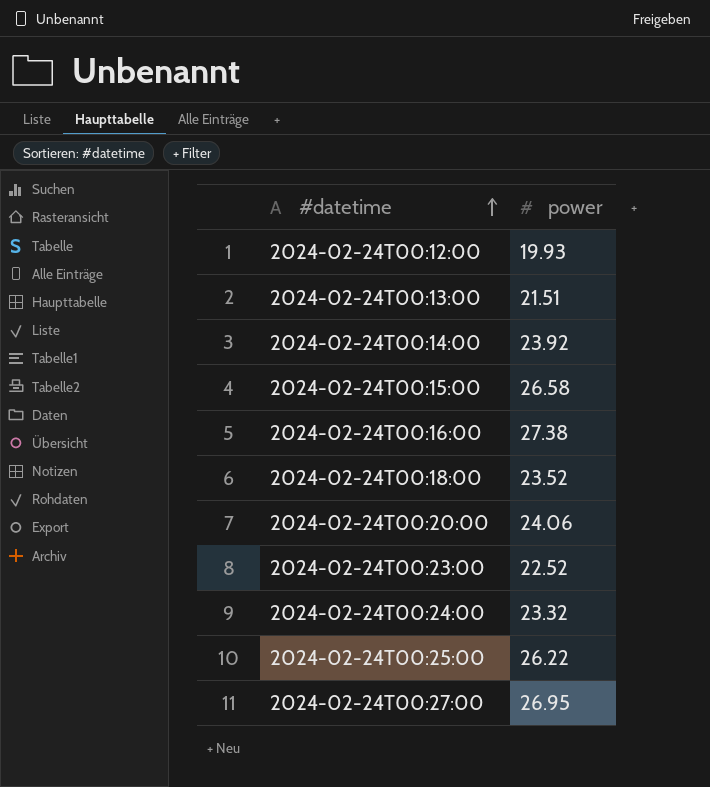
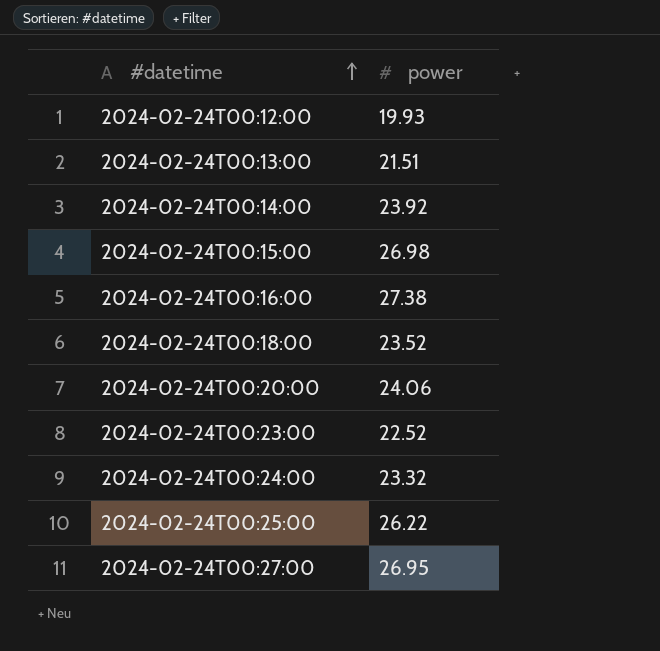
2024-02-24T00:15:00 | power: 26.58 -> 26.98

